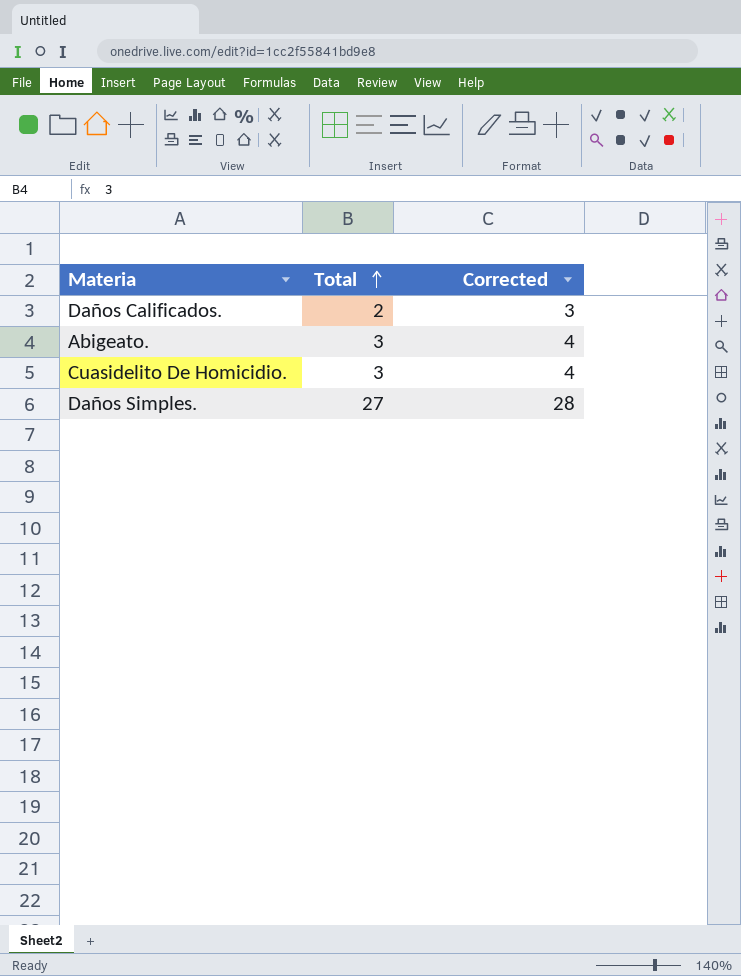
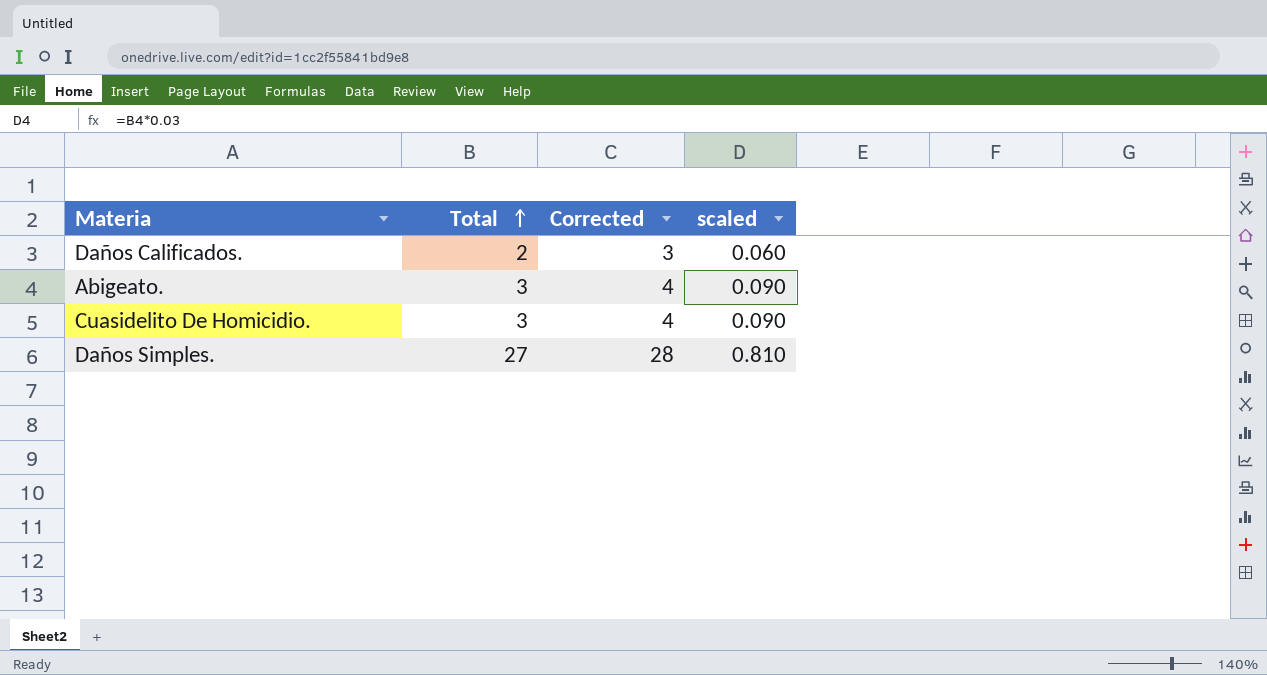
column scaled | formula: none -> [Total] * 0.03

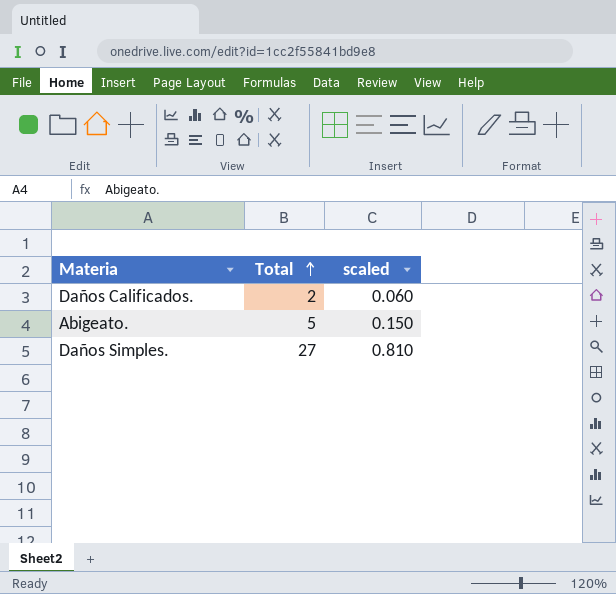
column Corrected | formula: [Total] + 1 -> none
row Cuasidelito De Homicidio.: 3 | 4 | 0.090 -> none
Abigeato. | Total: 3 -> 5
Abigeato. | scaled: 0.090 -> 0.150

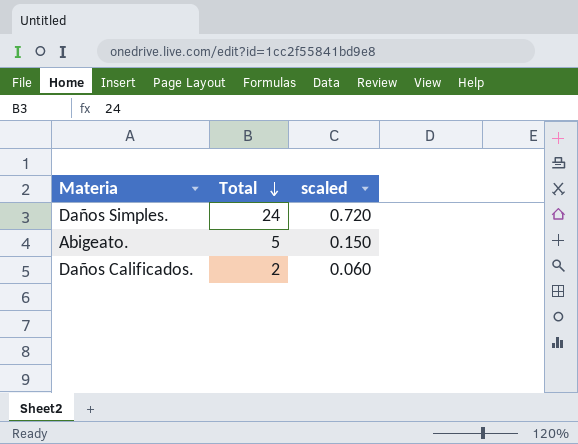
row order: Total ascending -> Total descending
Daños Simples. | Total: 27 -> 24
Daños Simples. | scaled: 0.810 -> 0.720

